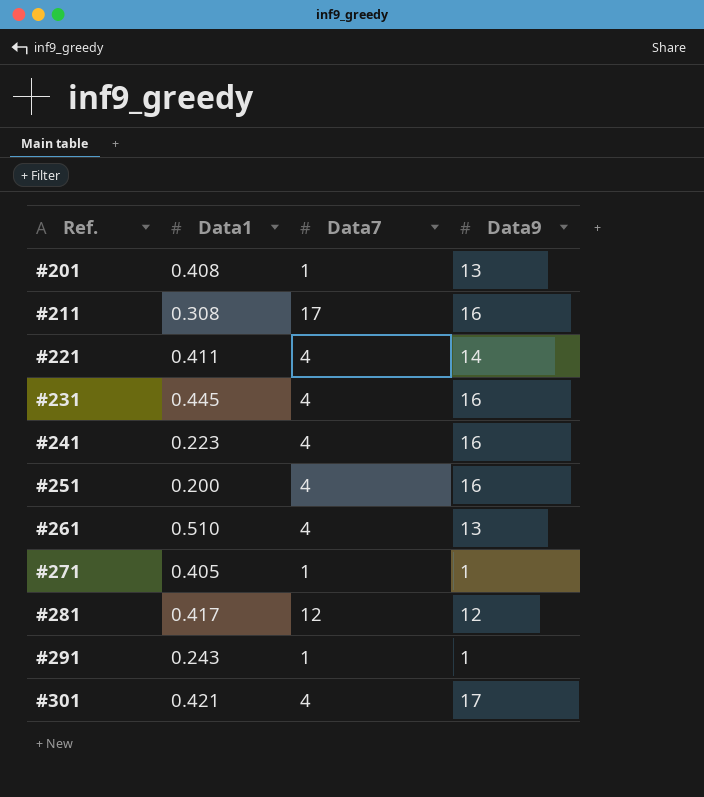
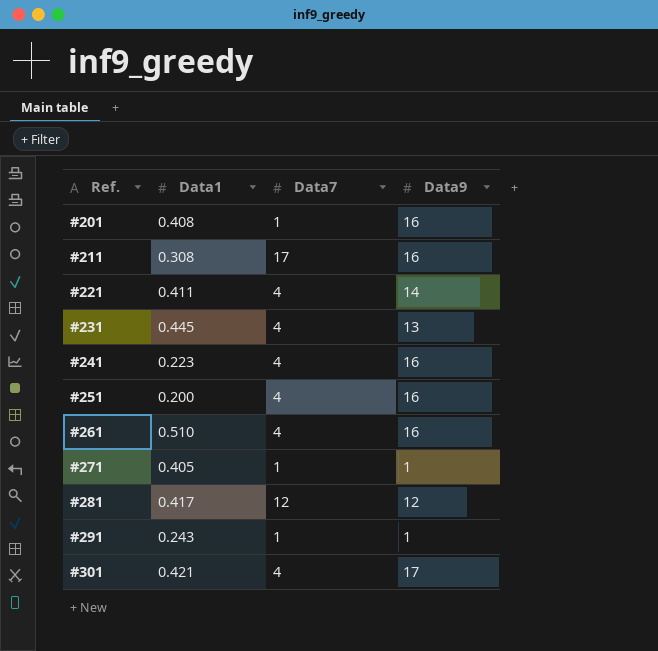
#201 | Data9: 13 -> 16
#231 | Data9: 16 -> 13
#261 | Data9: 13 -> 16

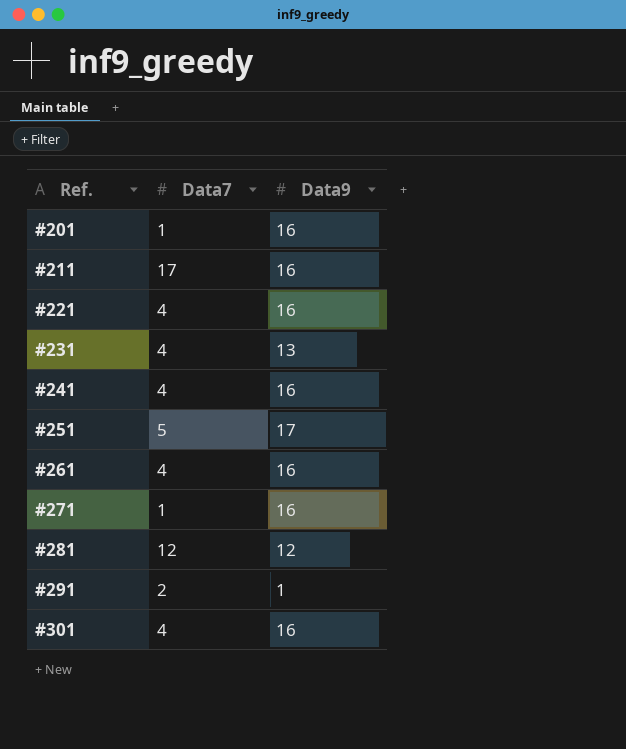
column Data1 | position: 2 -> none
#221 | Data9: 14 -> 16
#251 | Data7: 4 -> 5
#251 | Data9: 16 -> 17
#271 | Data9: 1 -> 16
#291 | Data7: 1 -> 2
#301 | Data9: 17 -> 16

